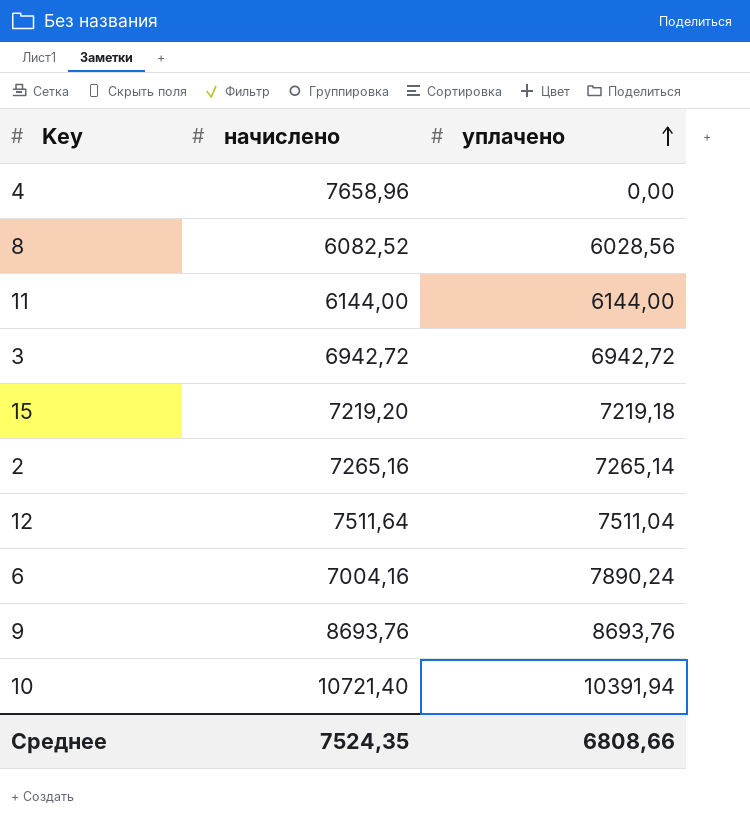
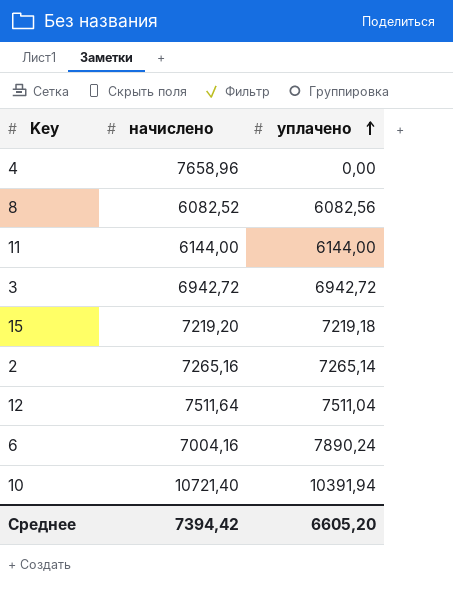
row 9: 8693,76 | 8693,76 -> none
8 | уплачено: 6028,56 -> 6082,56
Среднее | начислено: 7524,35 -> 7394,42
Среднее | уплачено: 6808,66 -> 6605,20

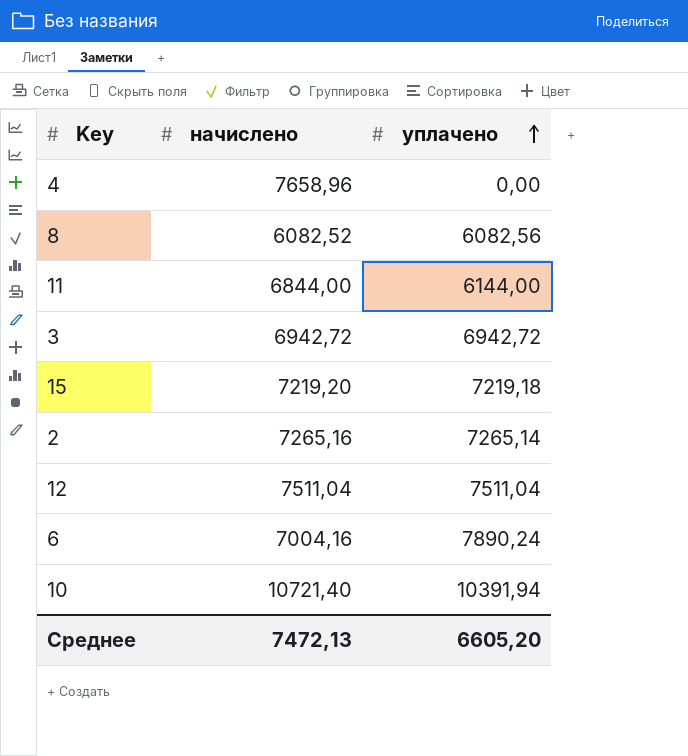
11 | начислено: 6144,00 -> 6844,00
12 | начислено: 7511,64 -> 7511,04
Среднее | начислено: 7394,42 -> 7472,13

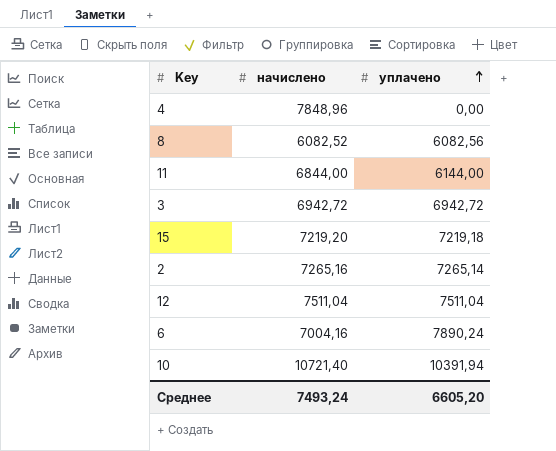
4 | начислено: 7658,96 -> 7848,96
Среднее | начислено: 7472,13 -> 7493,24

